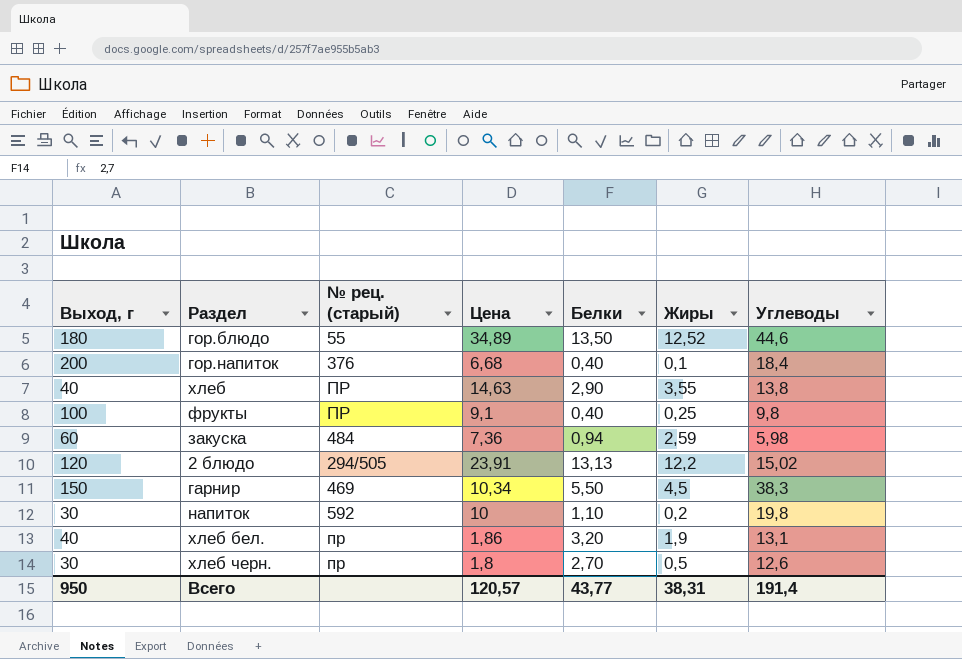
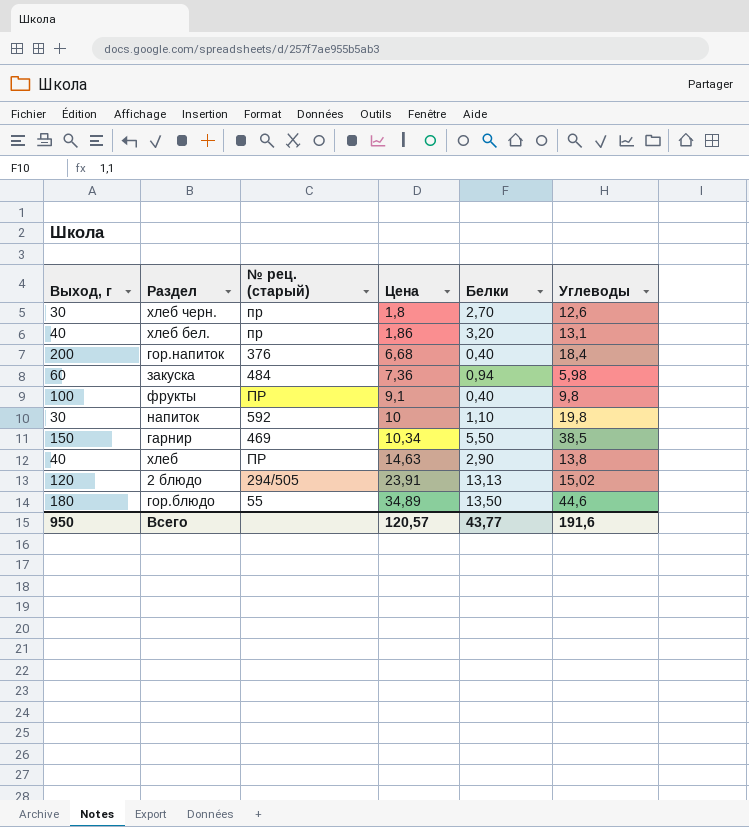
row order: none -> Цена ascending
column Жиры | position: 6 -> none
гарнир | Углеводы: 38,3 -> 38,5
Всего | Углеводы: 191,4 -> 191,6

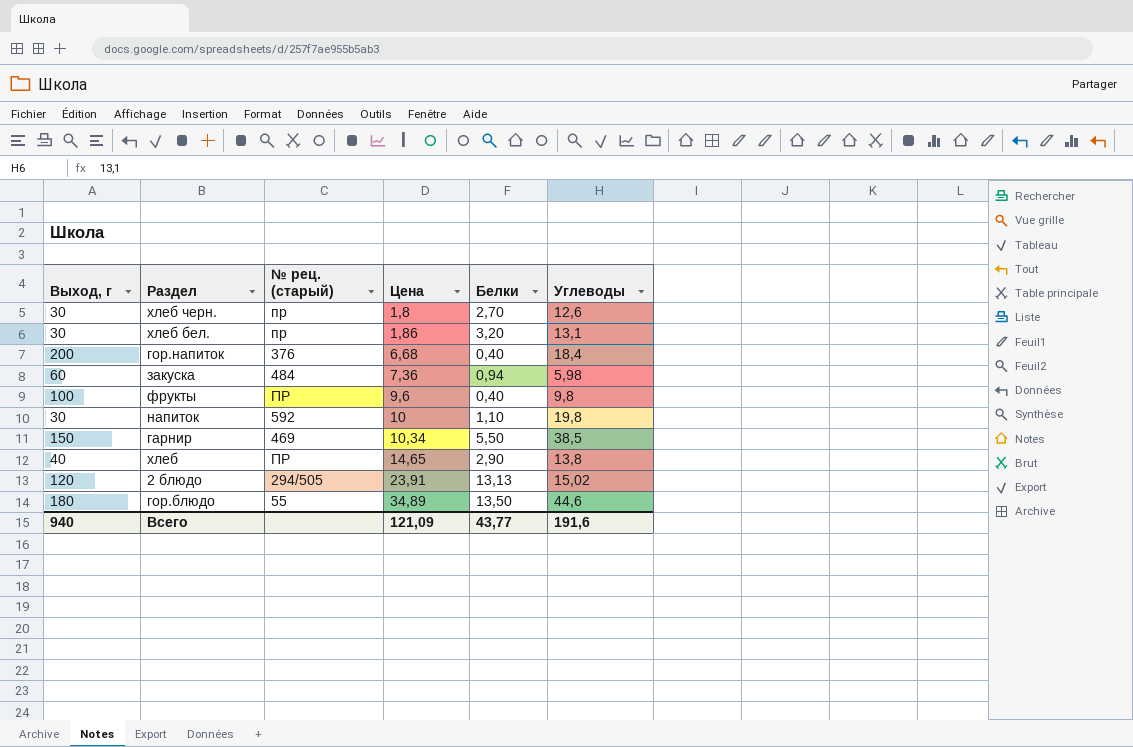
хлеб бел. | Выход, г: 40 -> 30
фрукты | Цена: 9,1 -> 9,6
хлеб | Цена: 14,63 -> 14,65
Всего | Выход, г: 950 -> 940
Всего | Цена: 120,57 -> 121,09

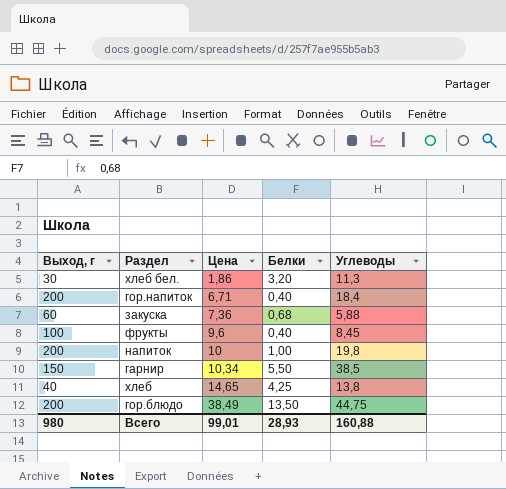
column № рец. (старый) | position: 3 -> none
row хлеб черн.: 30 | пр | 1,8 | 2,70 | 12,6 -> none
row 2 блюдо: 120 | 294/505 | 23,91 | 13,13 | 15,02 -> none
хлеб бел. | Углеводы: 13,1 -> 11,3
гор.напиток | Цена: 6,68 -> 6,71
закуска | Белки: 0,94 -> 0,68
закуска | Углеводы: 5,98 -> 5,88
фрукты | Углеводы: 9,8 -> 8,45
напиток | Выход, г: 30 -> 200
напиток | Белки: 1,10 -> 1,00
хлеб | Белки: 2,90 -> 4,25
гор.блюдо | Выход, г: 180 -> 200
гор.блюдо | Цена: 34,89 -> 38,49
гор.блюдо | Углеводы: 44,6 -> 44,75
Всего | Выход, г: 940 -> 980
Всего | Цена: 121,09 -> 99,01
Всего | Белки: 43,77 -> 28,93
Всего | Углеводы: 191,6 -> 160,88

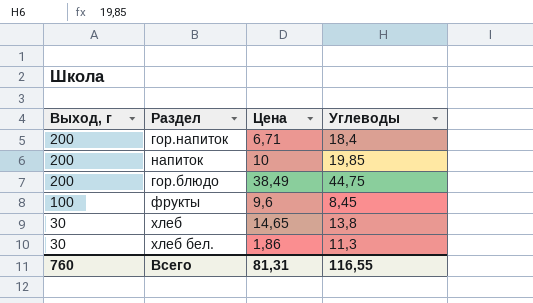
row order: Цена ascending -> Выход, г descending
column Белки | position: 4 -> none
row закуска: 60 | 7,36 | 0,68 | 5,88 -> none
row гарнир: 150 | 10,34 | 5,50 | 38,5 -> none
напиток | Углеводы: 19,8 -> 19,85
хлеб | Выход, г: 40 -> 30
Всего | Выход, г: 980 -> 760
Всего | Цена: 99,01 -> 81,31
Всего | Углеводы: 160,88 -> 116,55

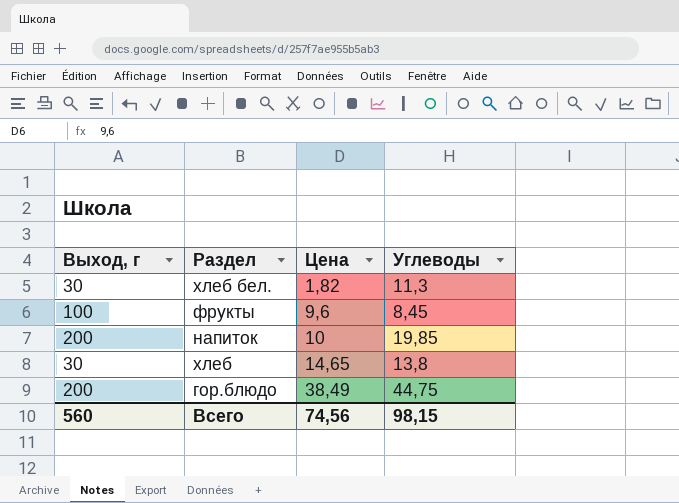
row order: Выход, г descending -> Цена ascending
row гор.напиток: 200 | 6,71 | 18,4 -> none
хлеб бел. | Цена: 1,86 -> 1,82
Всего | Выход, г: 760 -> 560
Всего | Цена: 81,31 -> 74,56
Всего | Углеводы: 116,55 -> 98,15

